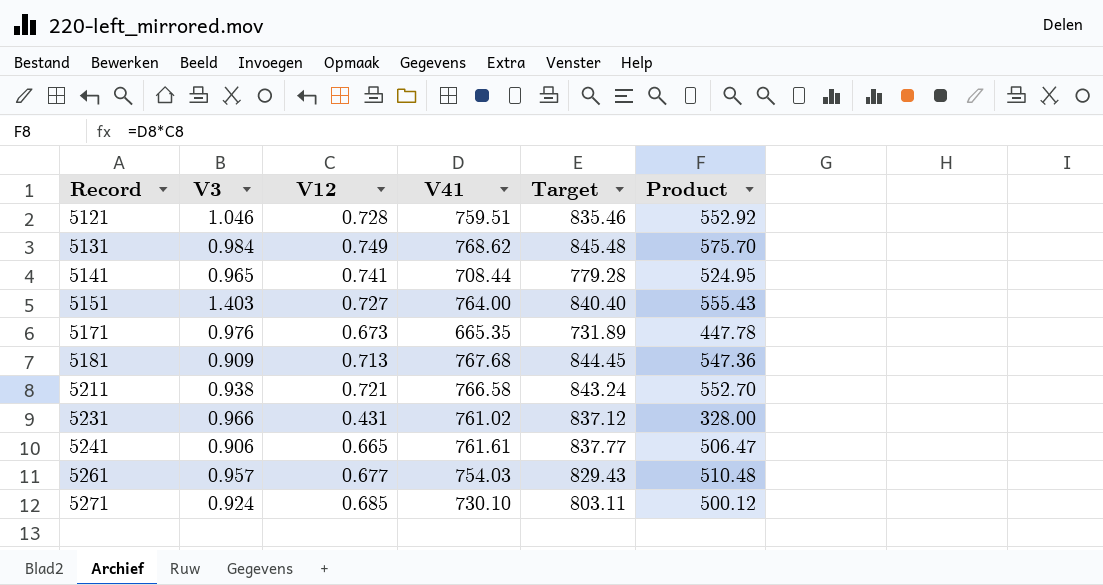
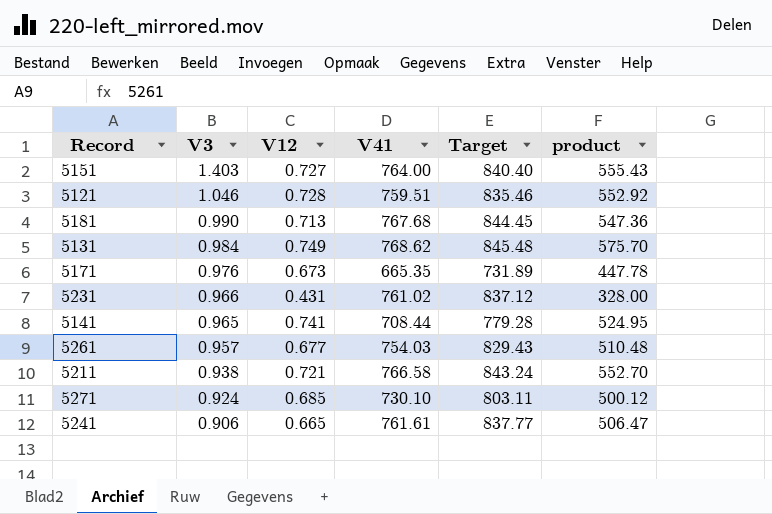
row order: Record ascending -> V3 descending
column name: Product -> product
5181 | V3: 0.909 -> 0.990

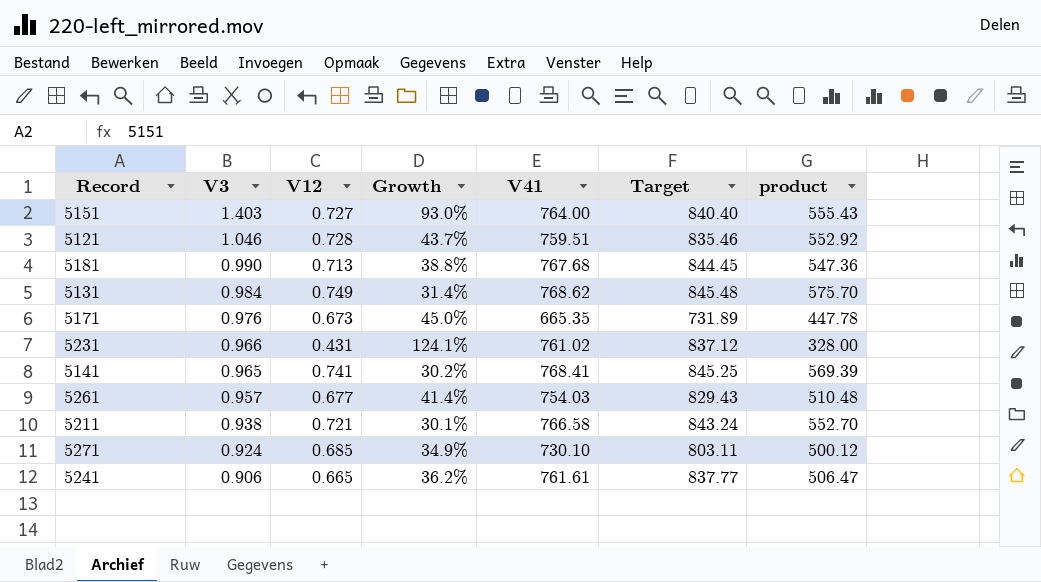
column Growth | formula: none -> ([V3] - [V12]) / [V12]
5141 | V41: 708.44 -> 768.41
5141 | Target: 779.28 -> 845.25
5141 | product: 524.95 -> 569.39

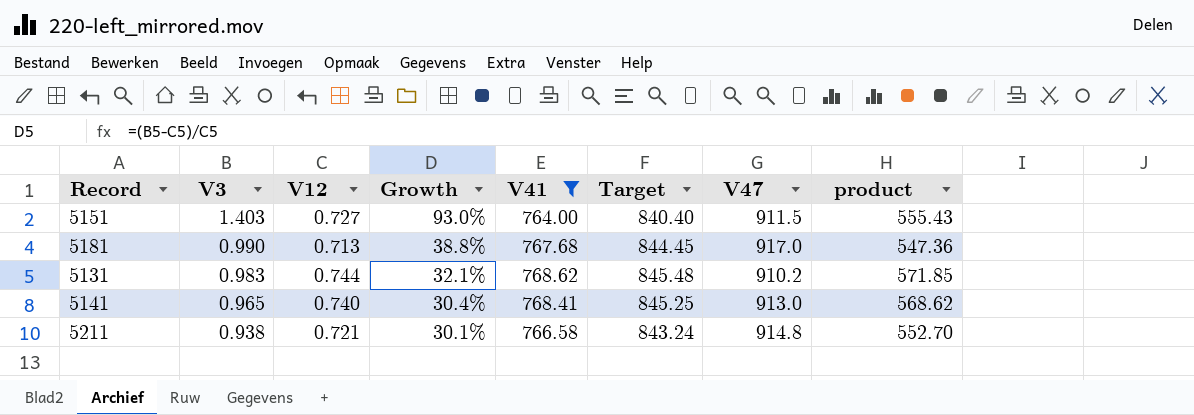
filter: none -> V41 >= 764.00
column V47 | position: none -> 7
5131 | V3: 0.984 -> 0.983
5131 | V12: 0.749 -> 0.744
5131 | Growth: 31.4% -> 32.1%
5131 | product: 575.70 -> 571.85
5141 | V12: 0.741 -> 0.740
5141 | Growth: 30.2% -> 30.4%
5141 | product: 569.39 -> 568.62

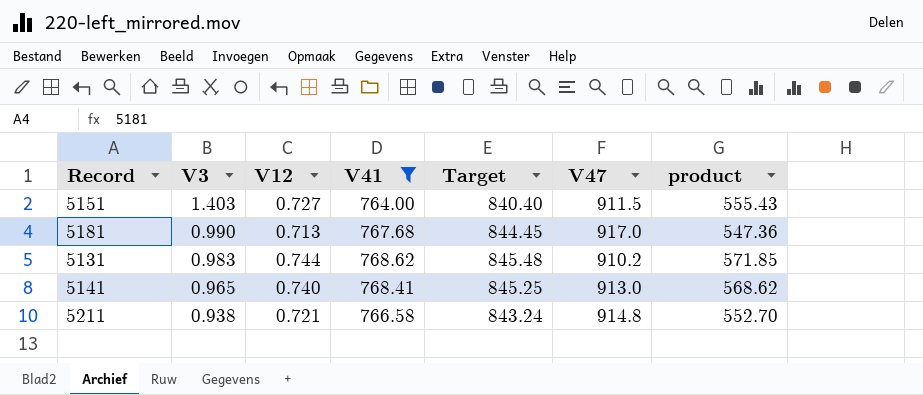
column Growth | formula: ([V3] - [V12]) / [V12] -> none

